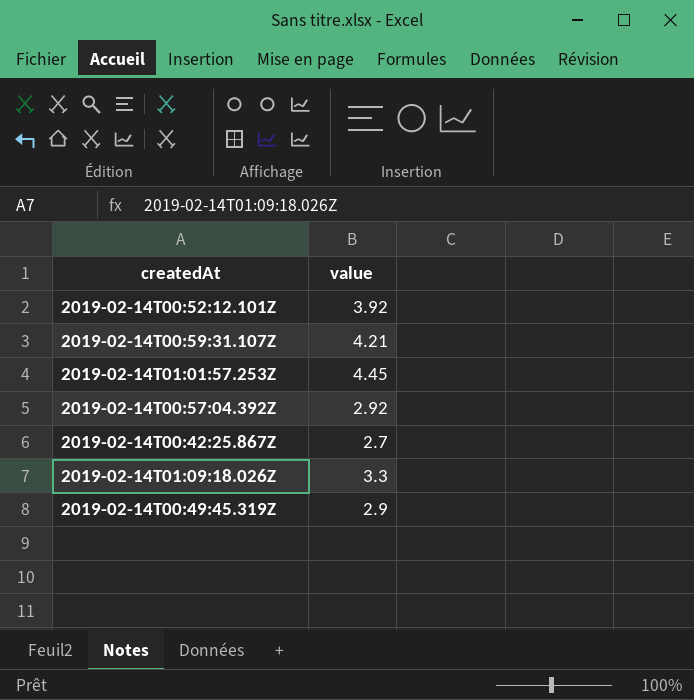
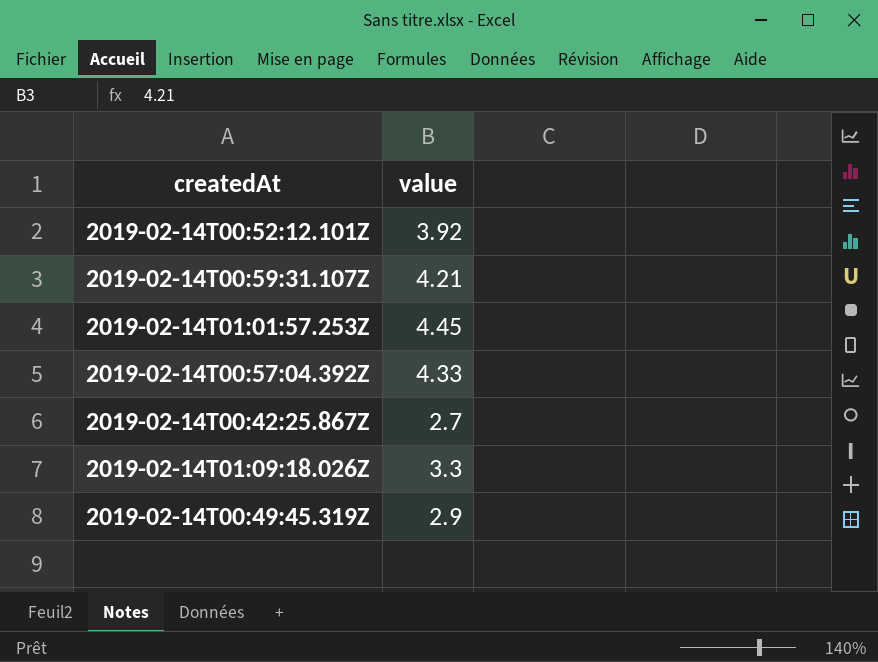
2019-02-14T00:57:04.392Z | value: 2.92 -> 4.33

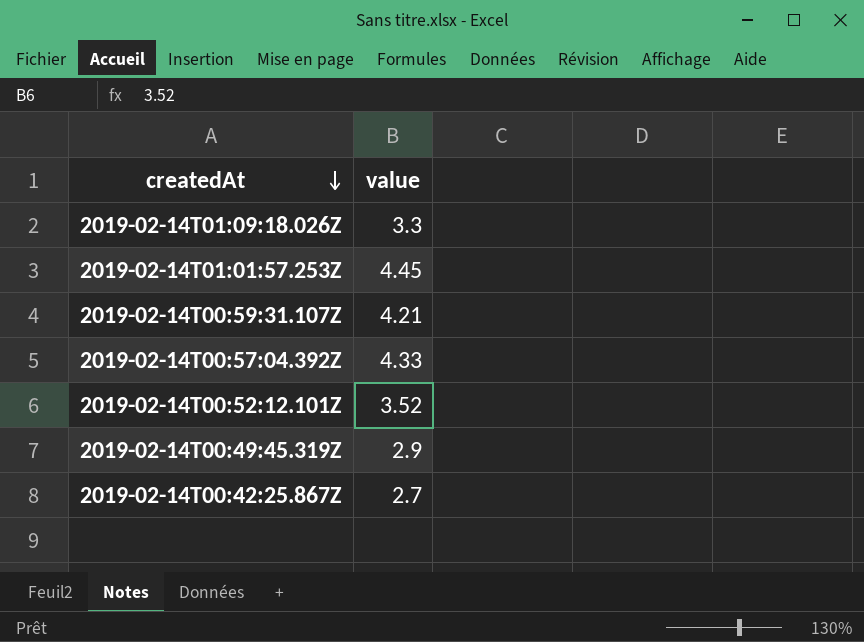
row order: none -> createdAt descending
2019-02-14T00:52:12.101Z | value: 3.92 -> 3.52

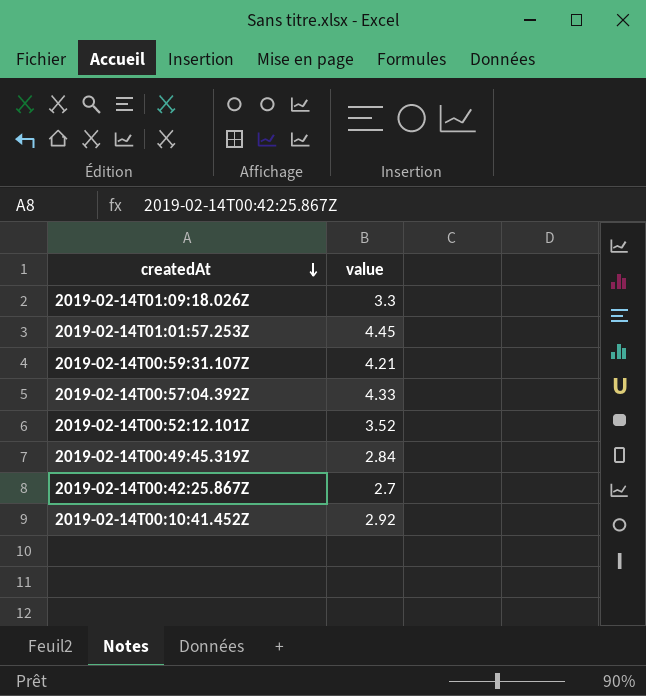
2019-02-14T00:49:45.319Z | value: 2.9 -> 2.84
row 2019-02-14T00:10:41.452Z: none -> 2.92

